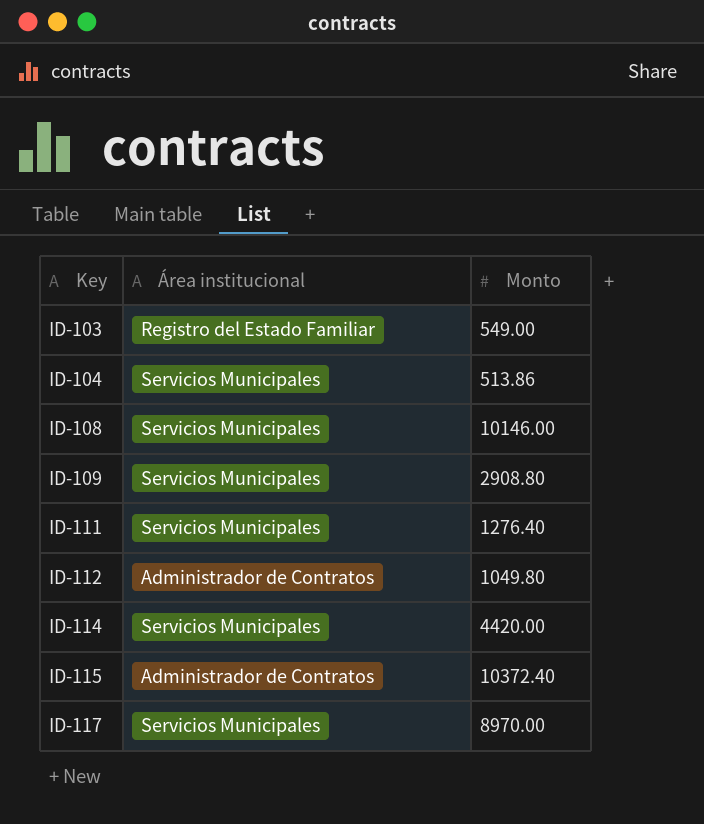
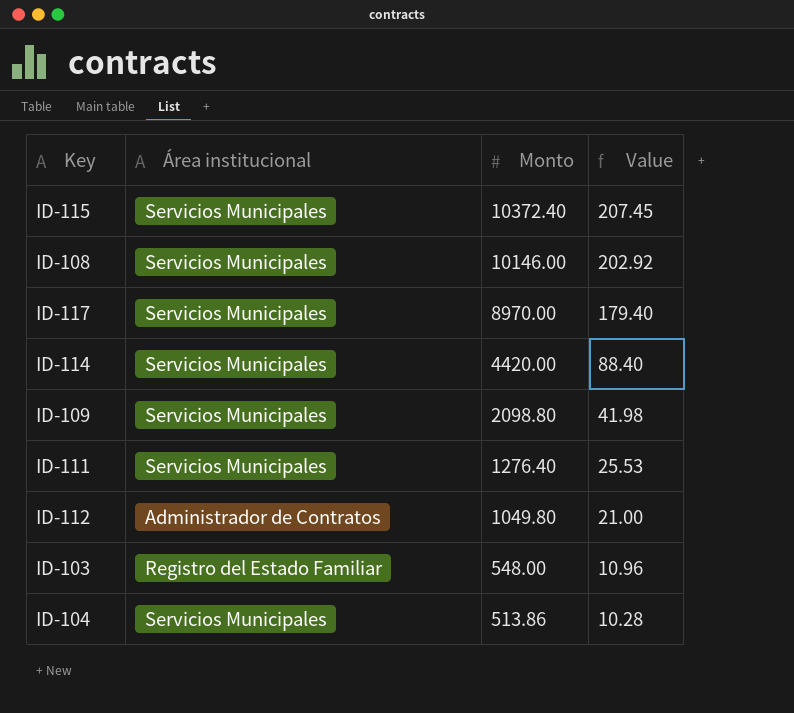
row order: Key ascending -> Monto descending
column Value | formula: none -> [Monto] * 0.02
ID-115 | Área institucional: Administrador de Contratos -> Servicios Municipales
ID-109 | Monto: 2908.80 -> 2098.80
ID-103 | Monto: 549.00 -> 548.00

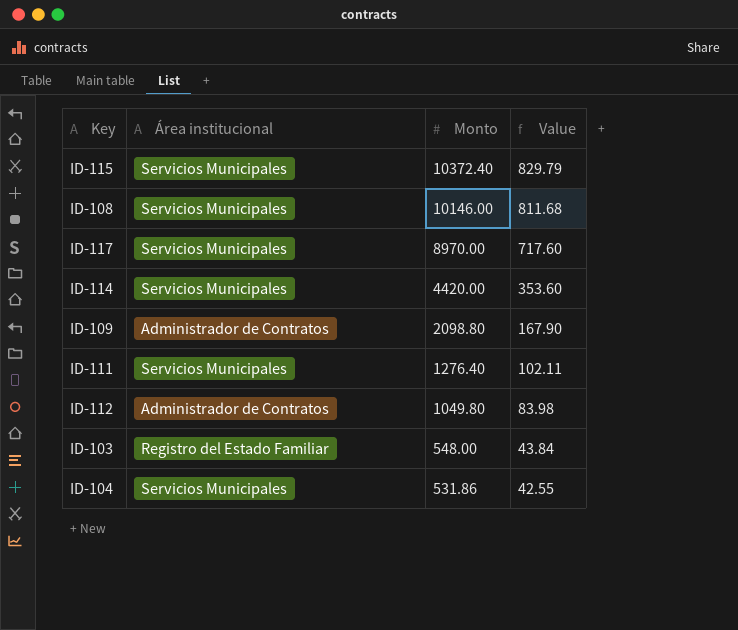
column Value | formula: [Monto] * 0.02 -> [Monto] * 0.08
ID-109 | Área institucional: Servicios Municipales -> Administrador de Contratos
ID-104 | Monto: 513.86 -> 531.86

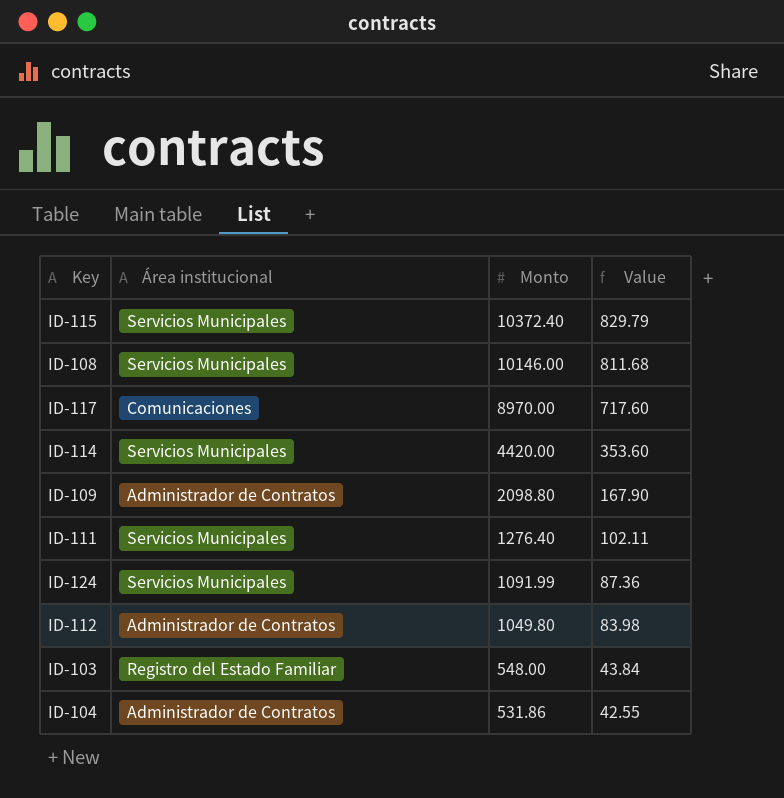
ID-117 | Área institucional: Servicios Municipales -> Comunicaciones
row ID-124: none -> Servicios Municipales | 1091.99 | 87.36
ID-104 | Área institucional: Servicios Municipales -> Administrador de Contratos

